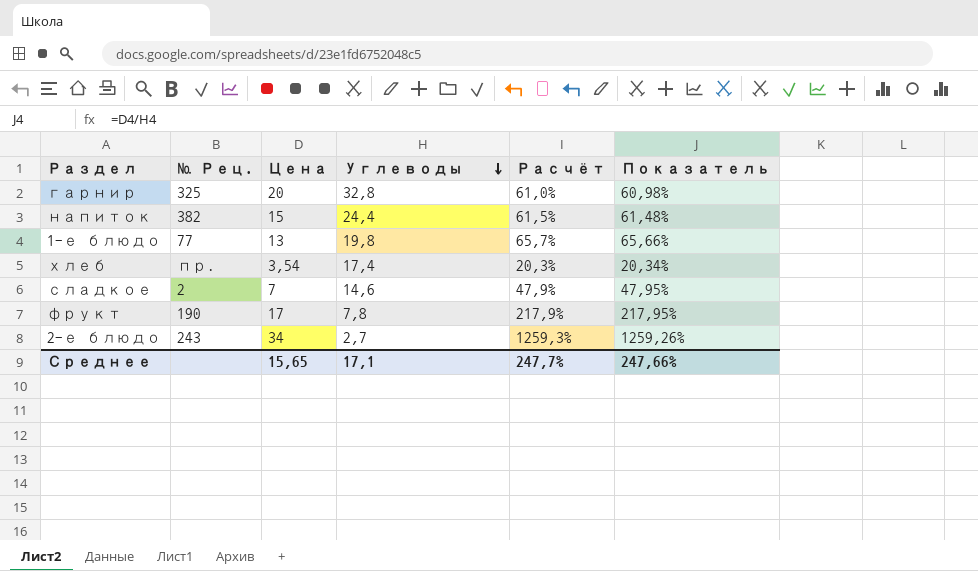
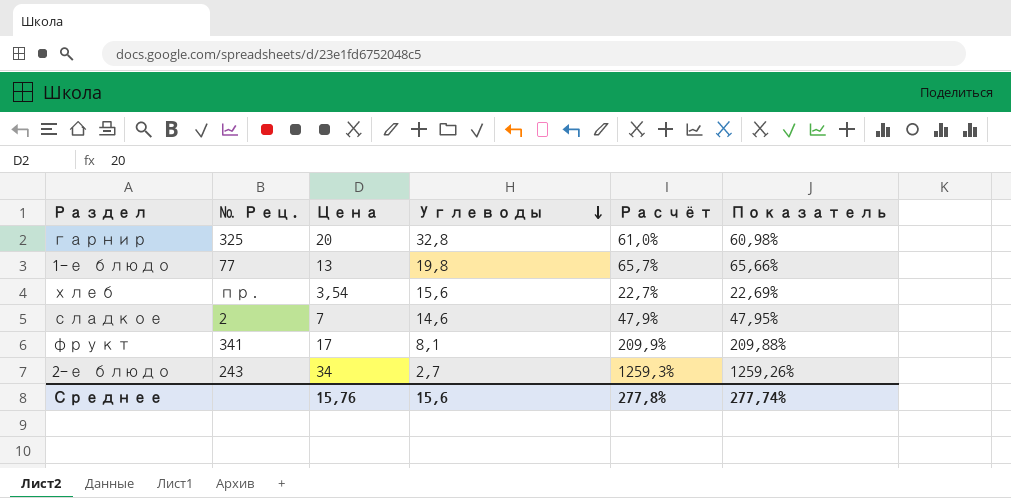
row напиток: 382 | 15 | 24,4 | 61,5% | 61,48% -> none
хлеб | Углеводы: 17,4 -> 15,6
хлеб | Расчёт: 20,3% -> 22,7%
хлеб | Показатель: 20,34% -> 22,69%
фрукт | № Рец.: 190 -> 341
фрукт | Углеводы: 7,8 -> 8,1
фрукт | Расчёт: 217,9% -> 209,9%
фрукт | Показатель: 217,95% -> 209,88%
Среднее | Цена: 15,65 -> 15,76
Среднее | Углеводы: 17,1 -> 15,6
Среднее | Расчёт: 247,7% -> 277,8%
Среднее | Показатель: 247,66% -> 277,74%

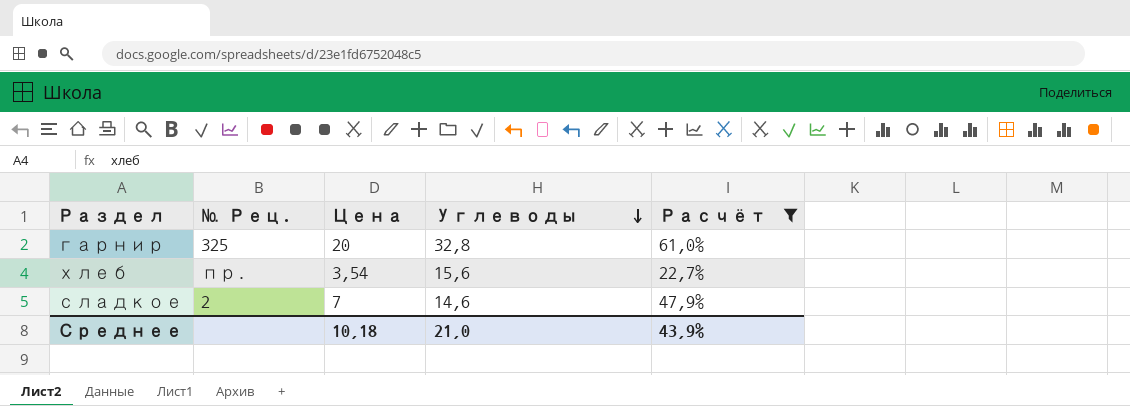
filter: none -> Расчёт <= 61,0%
column Показатель | formula: [Цена] / [Углеводы] -> none
Среднее | Цена: 15,76 -> 10,18
Среднее | Углеводы: 15,6 -> 21,0
Среднее | Расчёт: 277,8% -> 43,9%

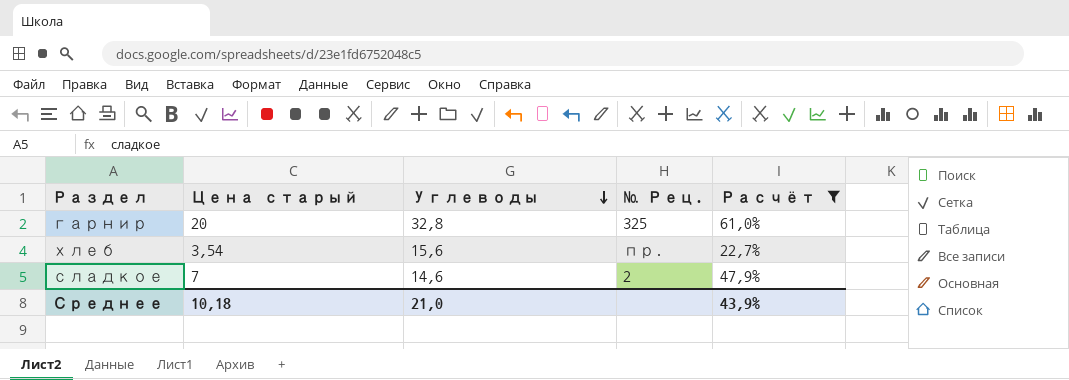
column name: Цена -> Цена старый
column № Рец. | position: 2 -> 4

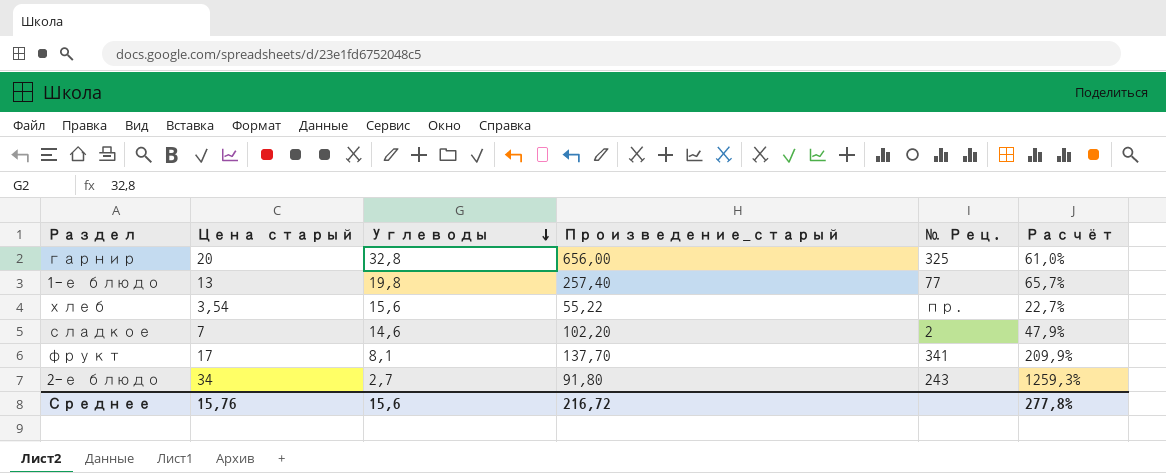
filter: Расчёт <= 61,0% -> none
column Произведение_старый | formula: none -> [Цена старый] * [Углеводы]
Среднее | Цена старый: 10,18 -> 15,76
Среднее | Углеводы: 21,0 -> 15,6
Среднее | Расчёт: 43,9% -> 277,8%

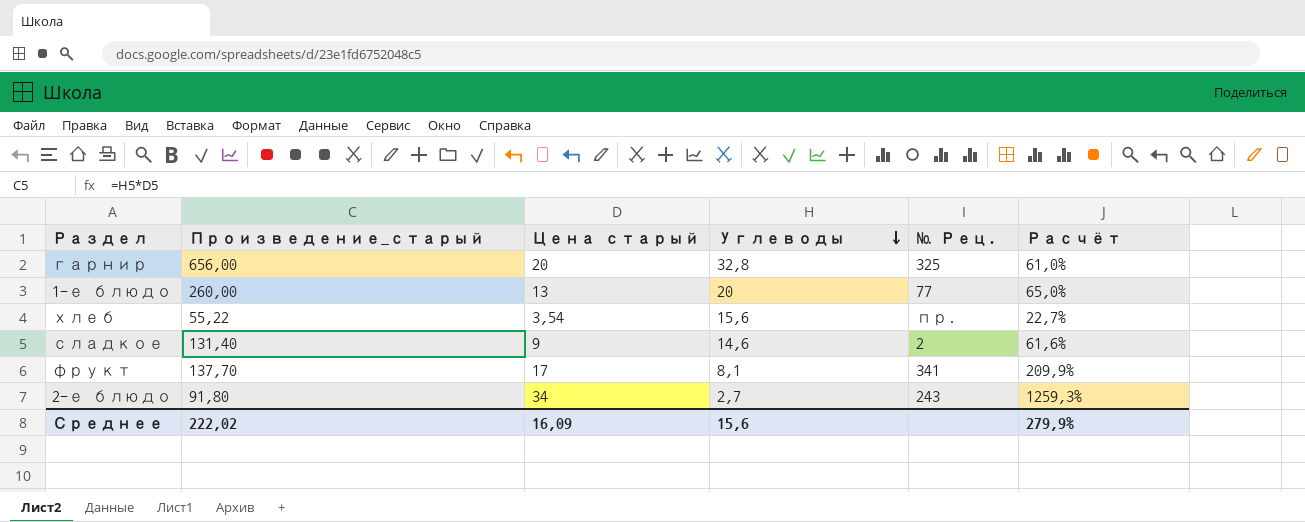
column Произведение_старый | position: 4 -> 2
1-е блюдо | Произведение_старый: 257,40 -> 260,00
1-е блюдо | Углеводы: 19,8 -> 20
1-е блюдо | Расчёт: 65,7% -> 65,0%
сладкое | Произведение_старый: 102,20 -> 131,40
сладкое | Цена старый: 7 -> 9
сладкое | Расчёт: 47,9% -> 61,6%
Среднее | Произведение_старый: 216,72 -> 222,02
Среднее | Цена старый: 15,76 -> 16,09
Среднее | Расчёт: 277,8% -> 279,9%

